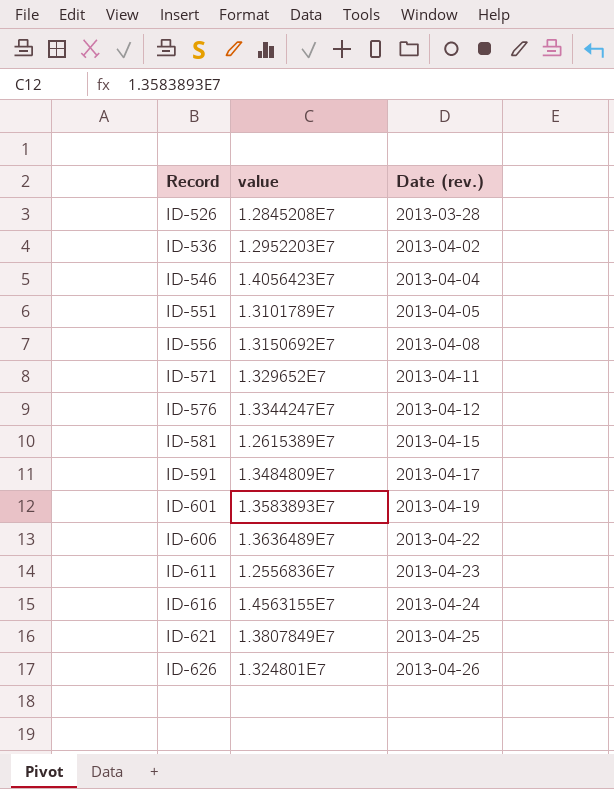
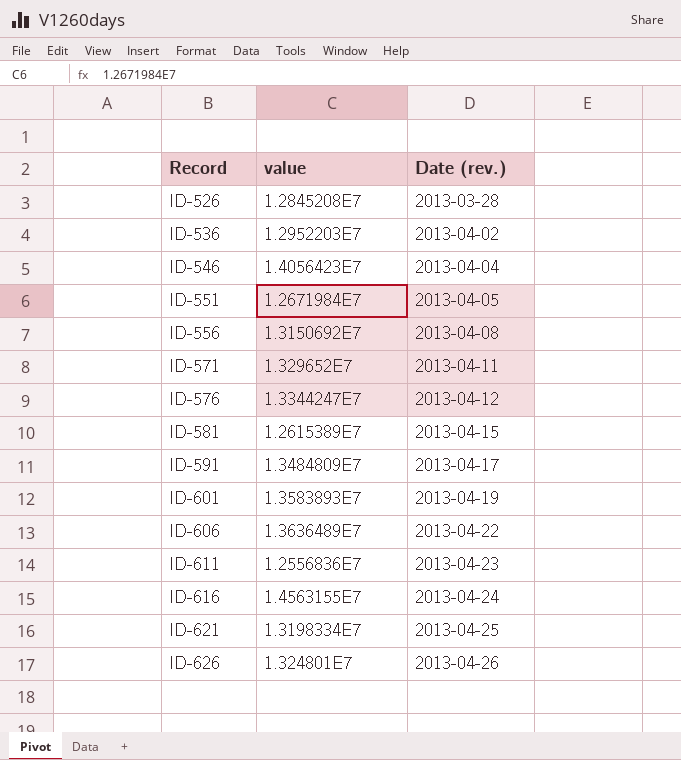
ID-551 | value: 1.3101789E7 -> 1.2671984E7
ID-621 | value: 1.3807849E7 -> 1.3198334E7

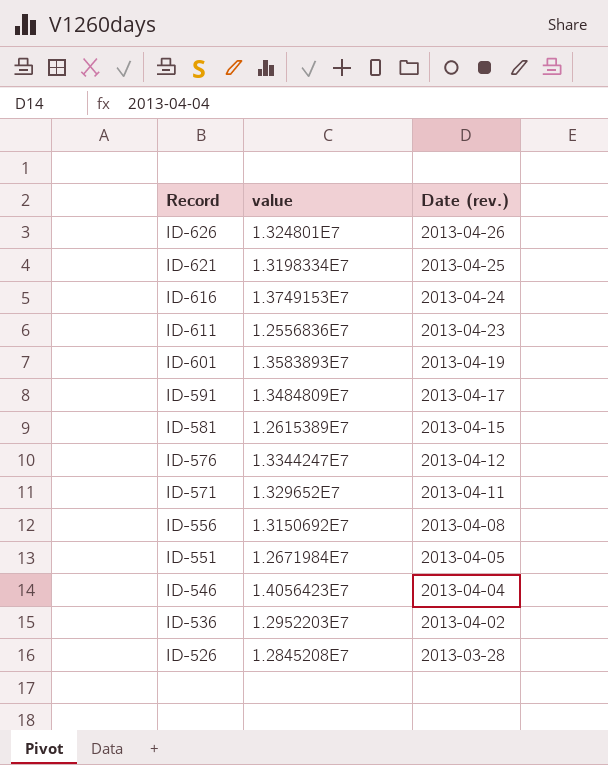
row order: Record ascending -> Record descending
row ID-606: 1.3636489E7 | 2013-04-22 -> none
ID-616 | value: 1.4563155E7 -> 1.3749153E7

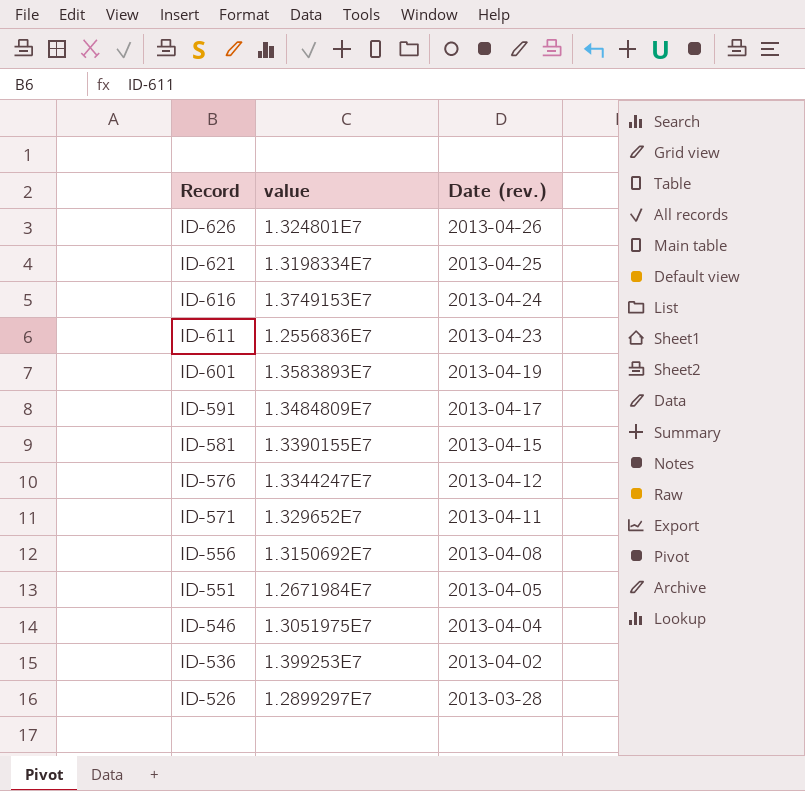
ID-581 | value: 1.2615389E7 -> 1.3390155E7
ID-546 | value: 1.4056423E7 -> 1.3051975E7
ID-536 | value: 1.2952203E7 -> 1.399253E7
ID-526 | value: 1.2845208E7 -> 1.2899297E7

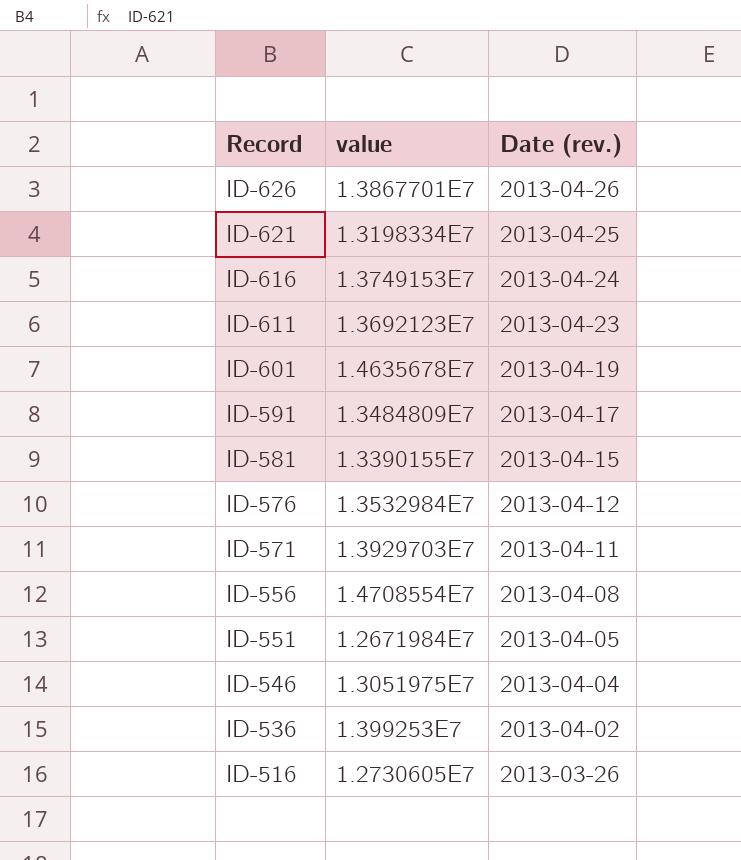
row ID-526: 1.2899297E7 | 2013-03-28 -> none
ID-626 | value: 1.324801E7 -> 1.3867701E7
ID-611 | value: 1.2556836E7 -> 1.3692123E7
ID-601 | value: 1.3583893E7 -> 1.4635678E7
ID-576 | value: 1.3344247E7 -> 1.3532984E7
ID-571 | value: 1.329652E7 -> 1.3929703E7
ID-556 | value: 1.3150692E7 -> 1.4708554E7
row ID-516: none -> 1.2730605E7 | 2013-03-26

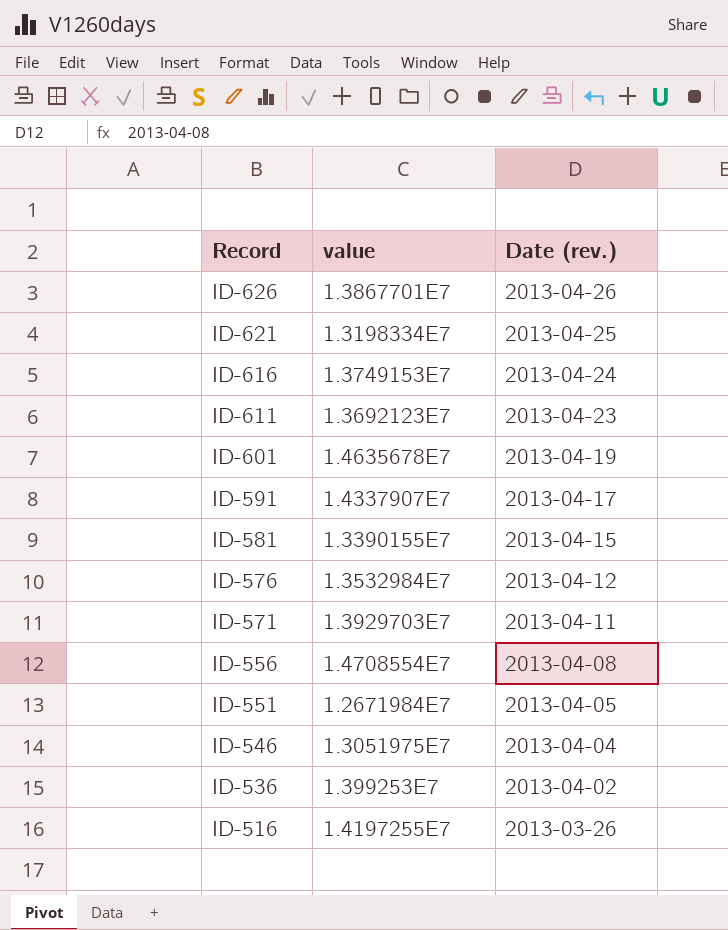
ID-591 | value: 1.3484809E7 -> 1.4337907E7
ID-516 | value: 1.2730605E7 -> 1.4197255E7

